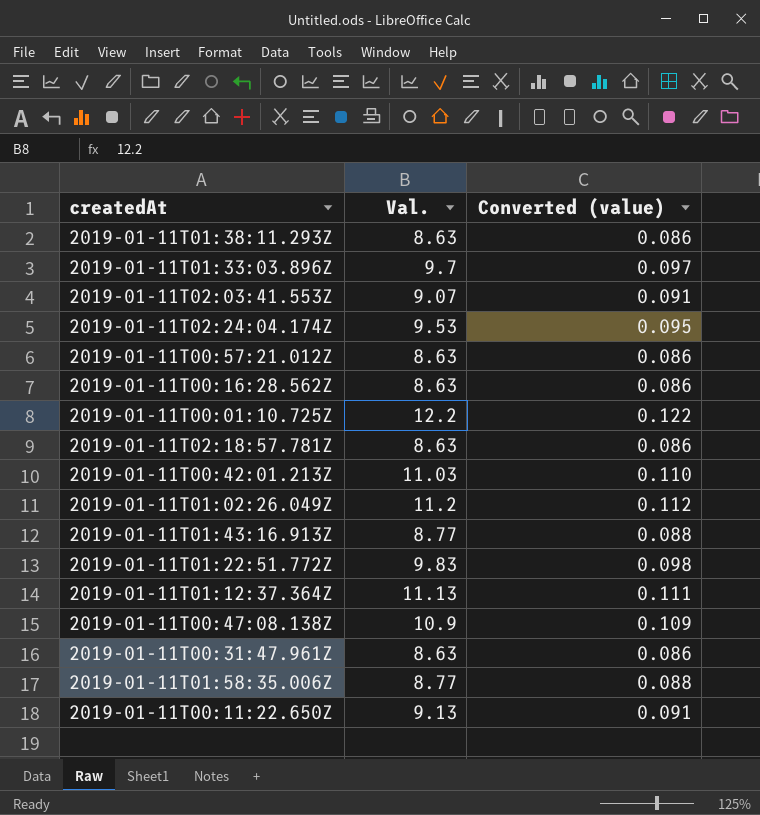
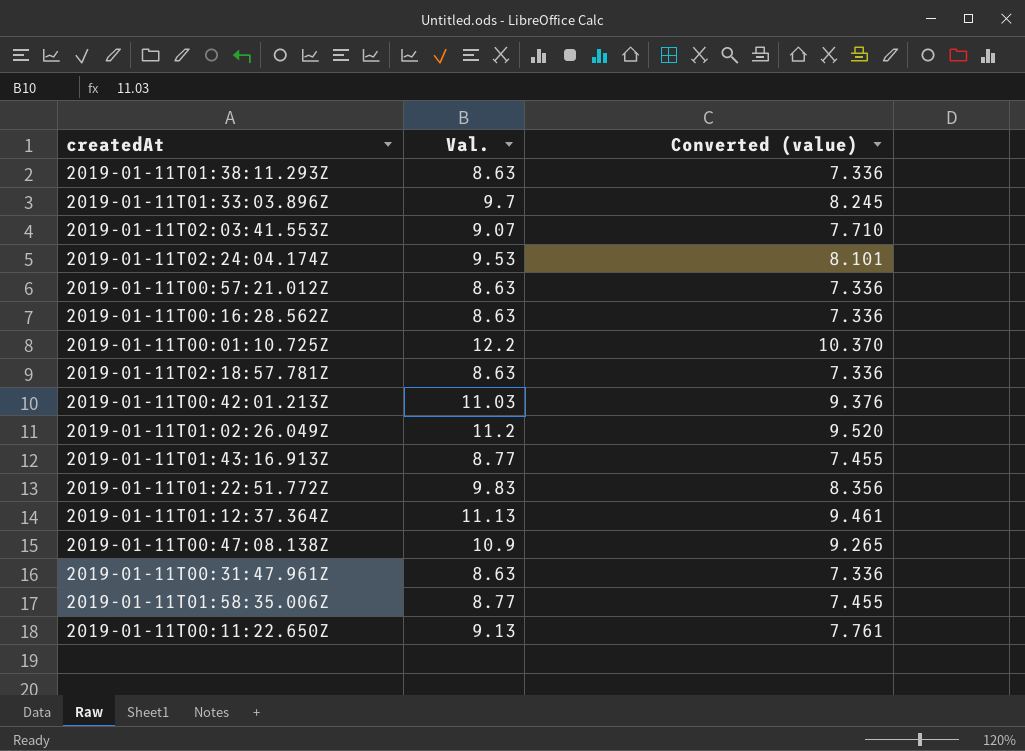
column Converted (value) | formula: [Val.] * 0.01 -> [Val.] * 0.85

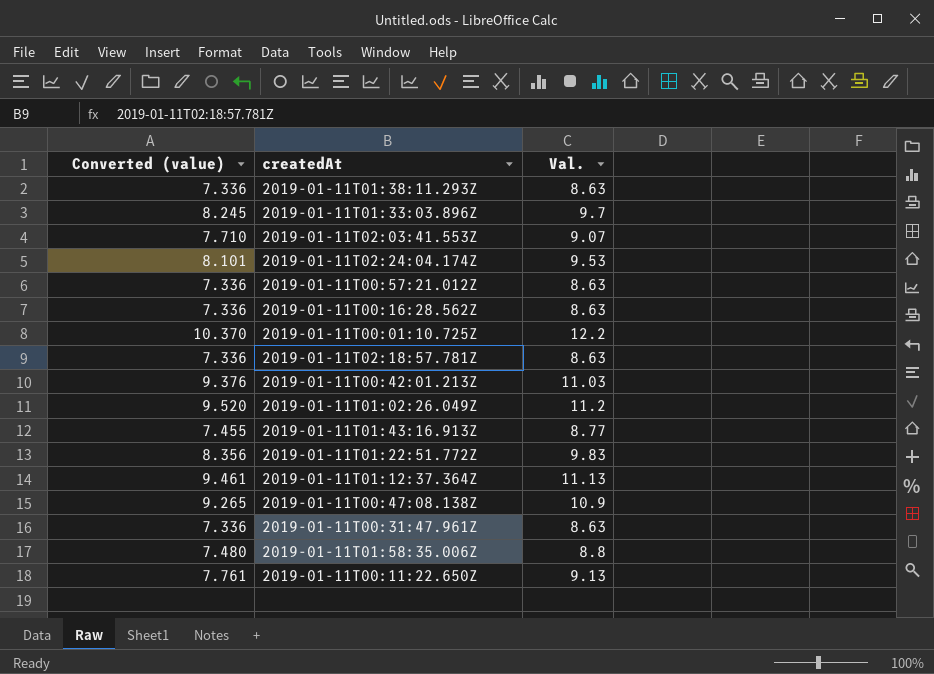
column Converted (value) | position: 3 -> 1
2019-01-11T01:58:35.006Z | Converted (value): 7.455 -> 7.480
2019-01-11T01:58:35.006Z | Val.: 8.77 -> 8.8

